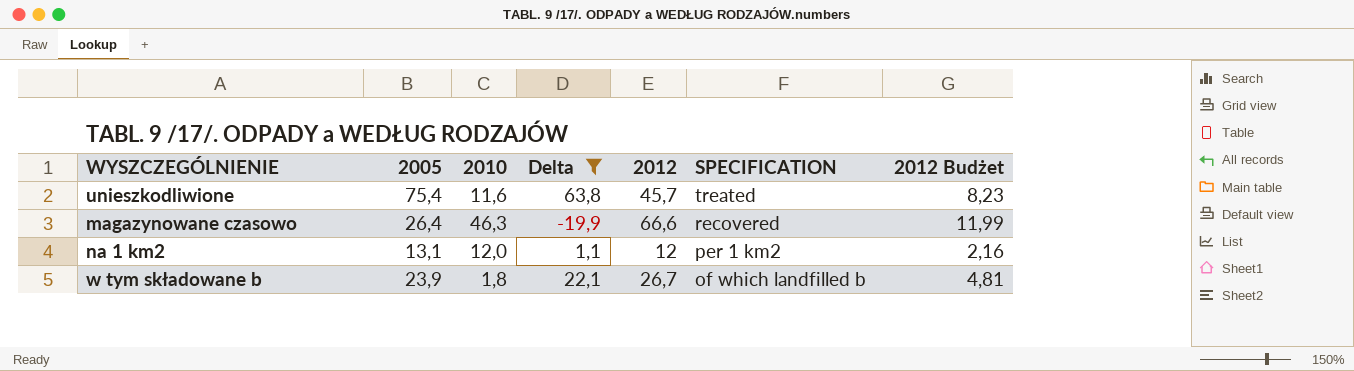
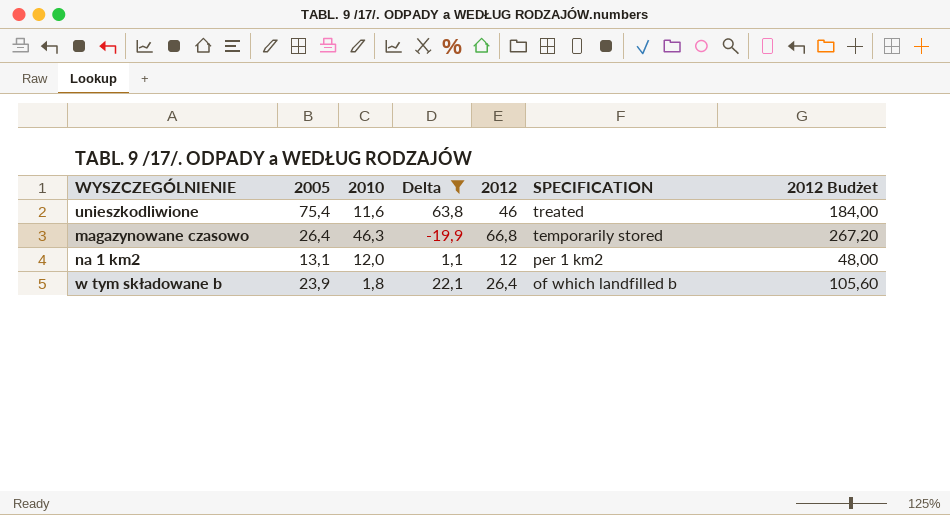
column 2012 Budżet | formula: [2012] * 0,18 -> [2012] * 4
unieszkodliwione | 2012: 45,7 -> 46
magazynowane czasowo | 2012: 66,6 -> 66,8
magazynowane czasowo | SPECIFICATION: recovered -> temporarily stored
w tym składowane b | 2012: 26,7 -> 26,4

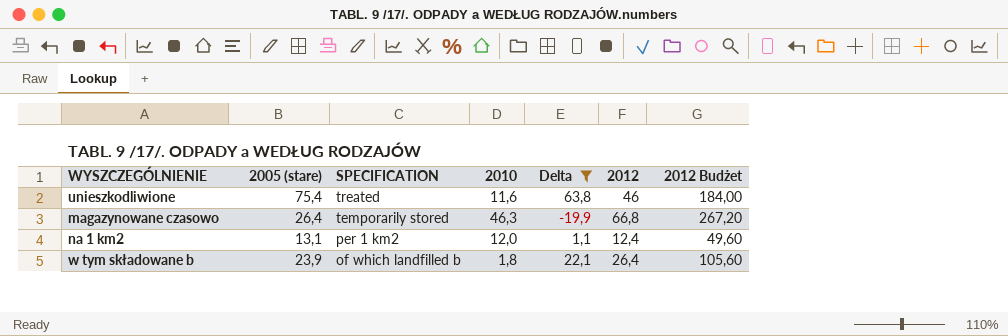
column name: 2005 -> 2005 (stare)
column SPECIFICATION | position: 6 -> 3
na 1 km2 | 2012: 12 -> 12,4
na 1 km2 | 2012 Budżet: 48,00 -> 49,60

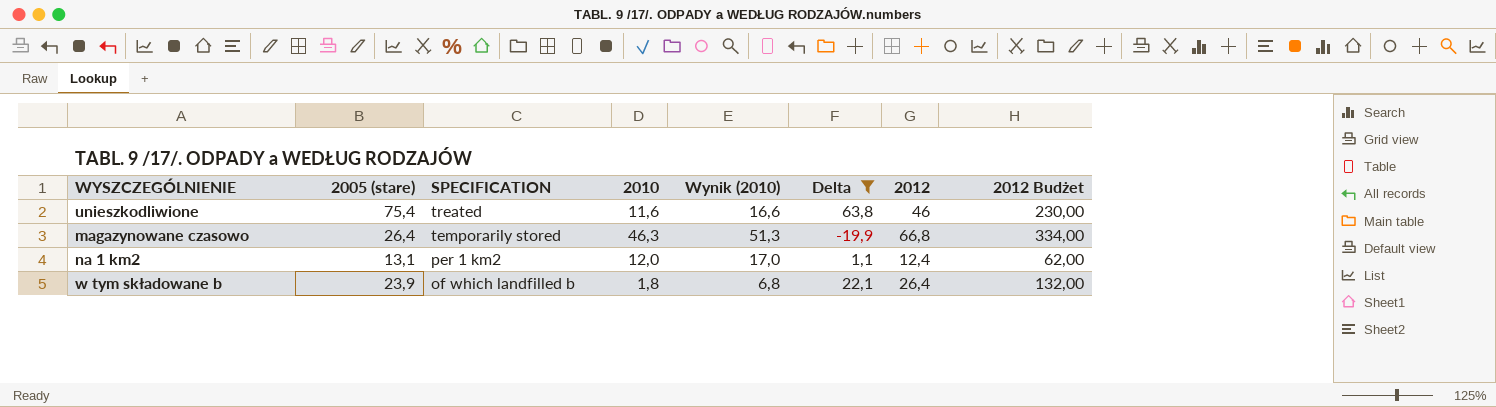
column Wynik (2010) | formula: none -> [2010] + 5
column 2012 Budżet | formula: [2012] * 4 -> [2012] * 5

